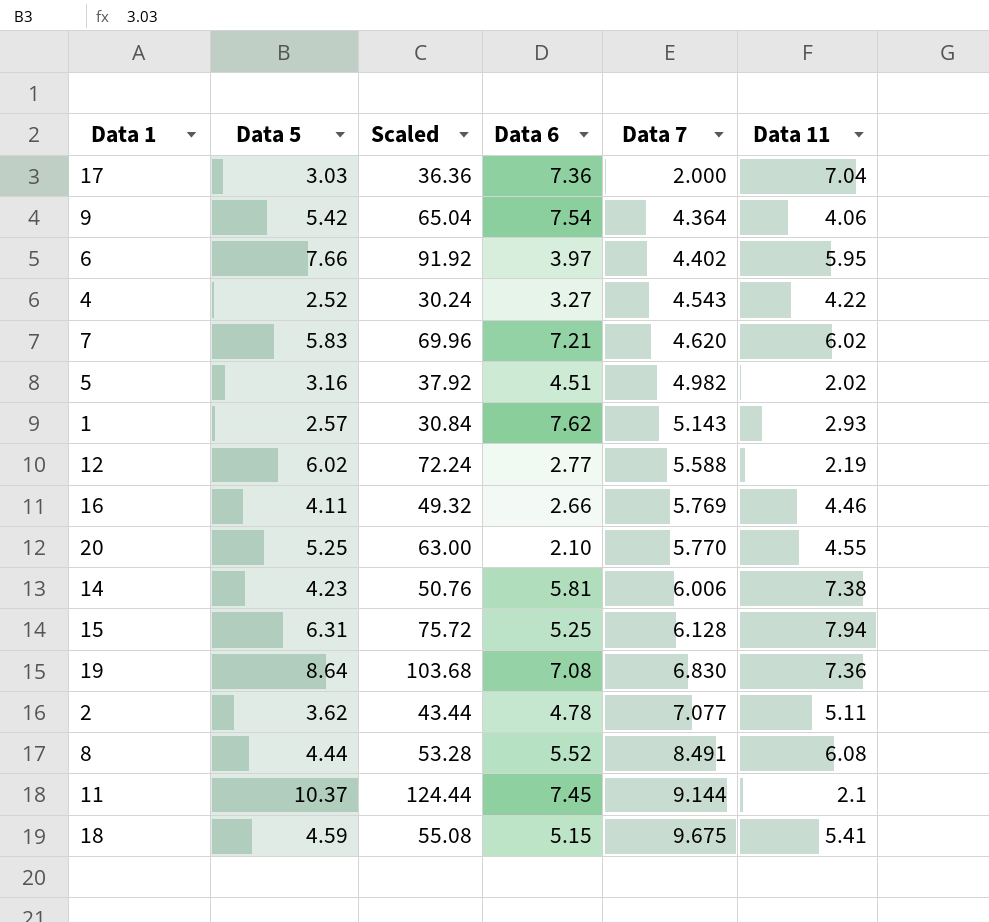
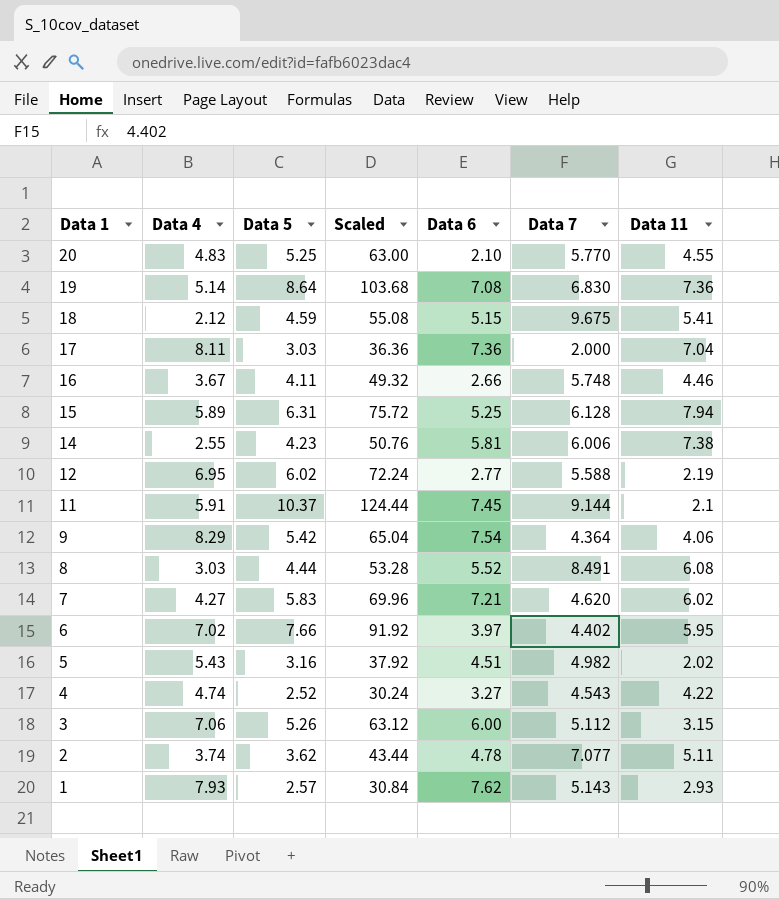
row order: Data 7 ascending -> Data 1 descending
column Data 4 | position: none -> 2
16 | Data 7: 5.769 -> 5.748
row 3: none -> 7.06 | 5.26 | 63.12 | 6.00 | 5.112 | 3.15

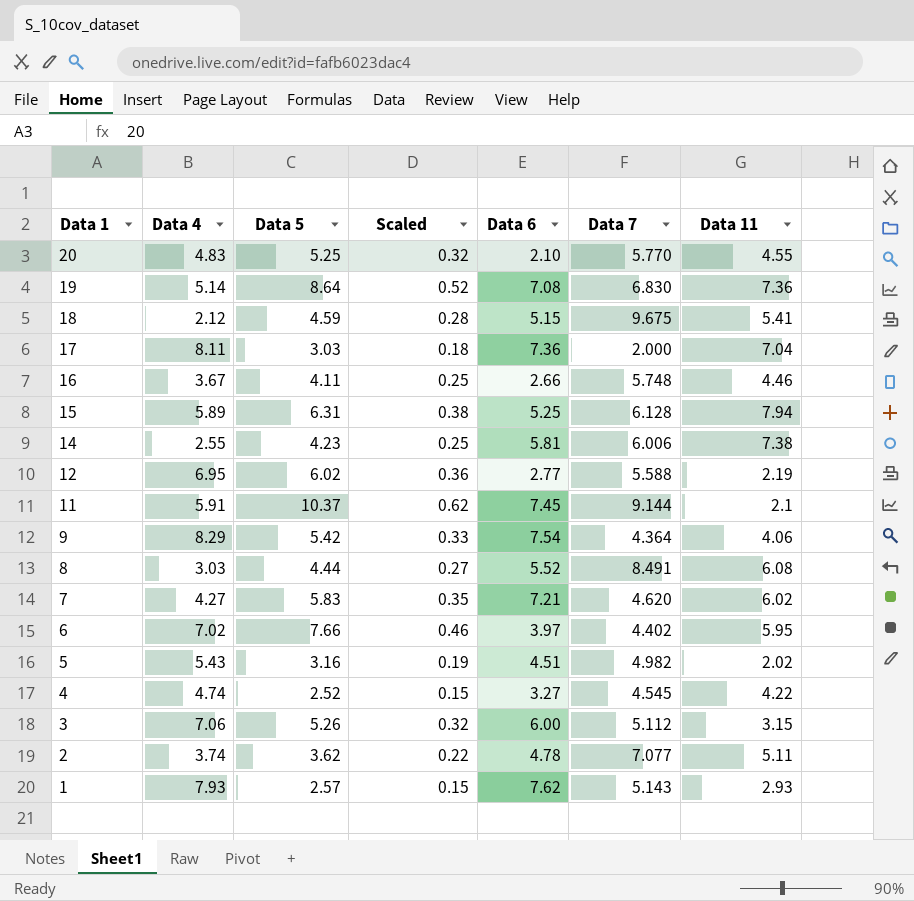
column Scaled | formula: [Data 5] * 12 -> [Data 5] * 0.06
4 | Data 7: 4.543 -> 4.545

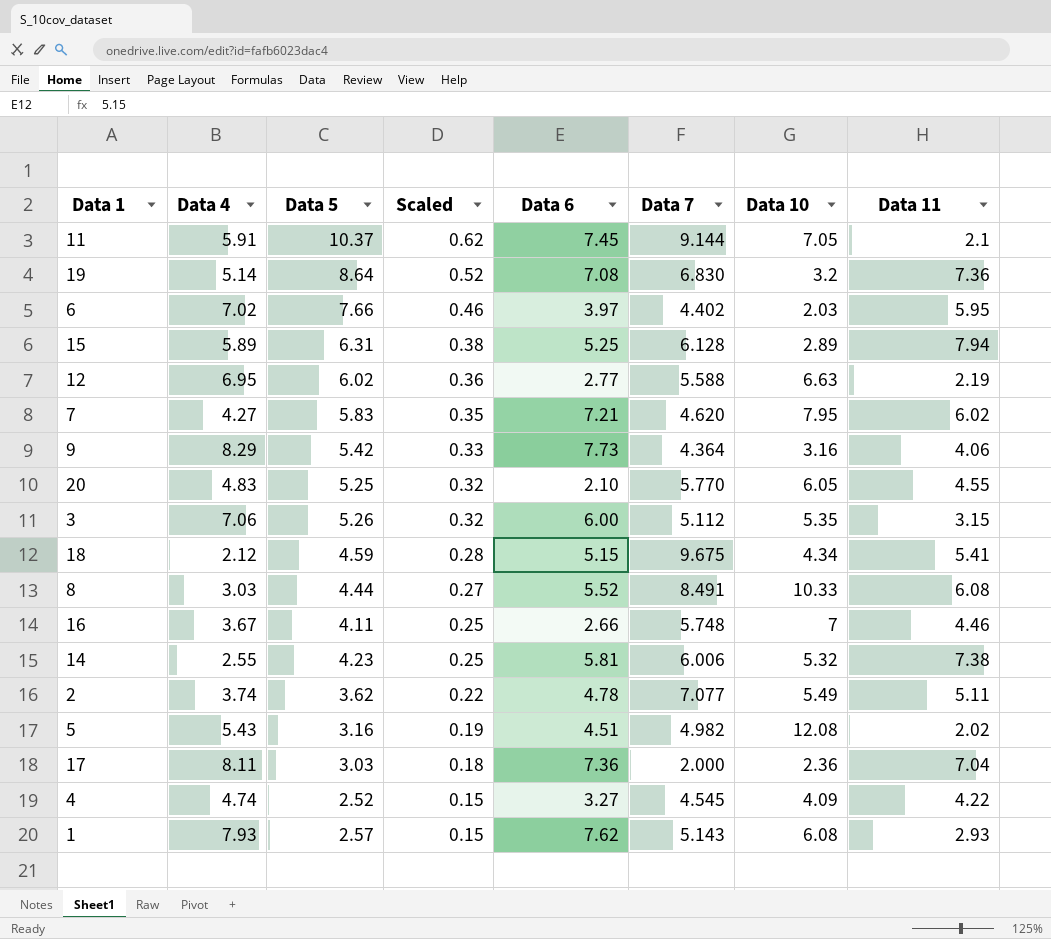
row order: Data 1 descending -> Scaled descending
column Data 10 | position: none -> 7
9 | Data 6: 7.54 -> 7.73

